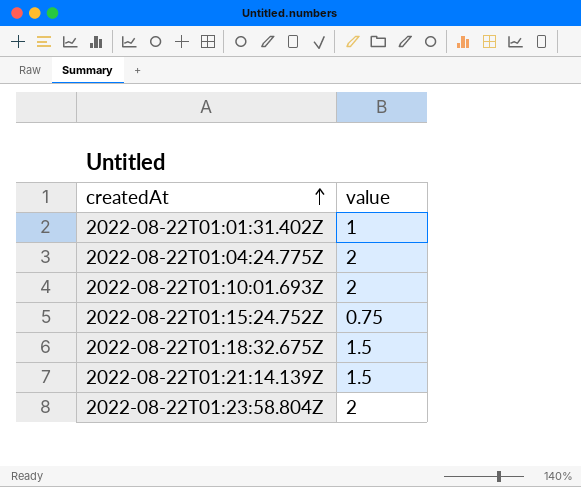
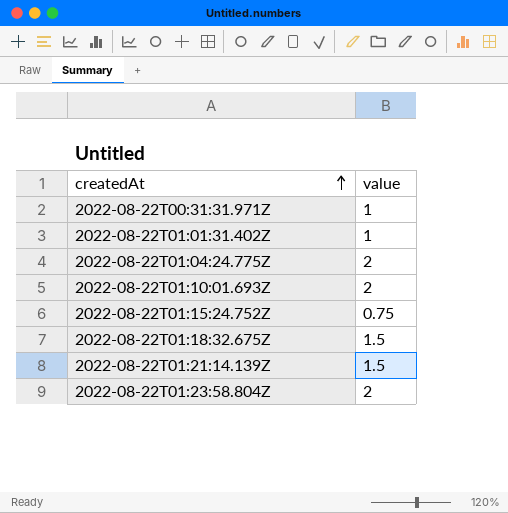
row 2022-08-22T00:31:31.971Z: none -> 1

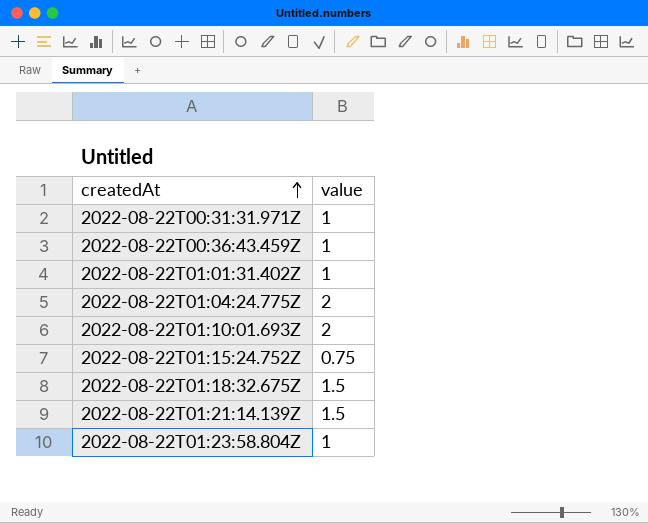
row 2022-08-22T00:36:43.459Z: none -> 1
2022-08-22T01:23:58.804Z | value: 2 -> 1

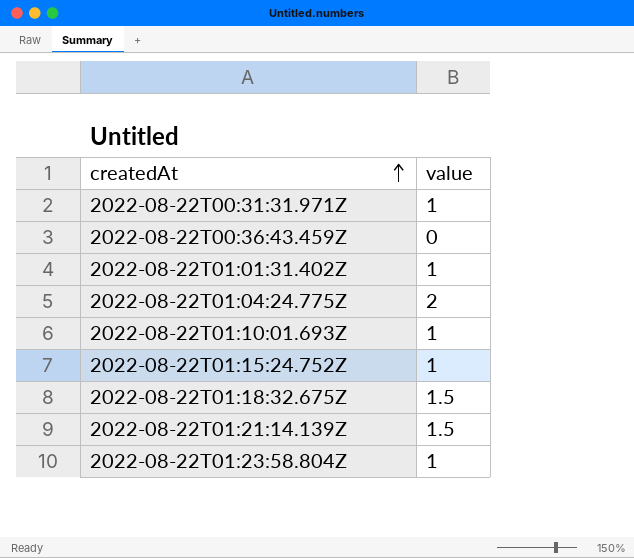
2022-08-22T00:36:43.459Z | value: 1 -> 0
2022-08-22T01:10:01.693Z | value: 2 -> 1
2022-08-22T01:15:24.752Z | value: 0.75 -> 1

